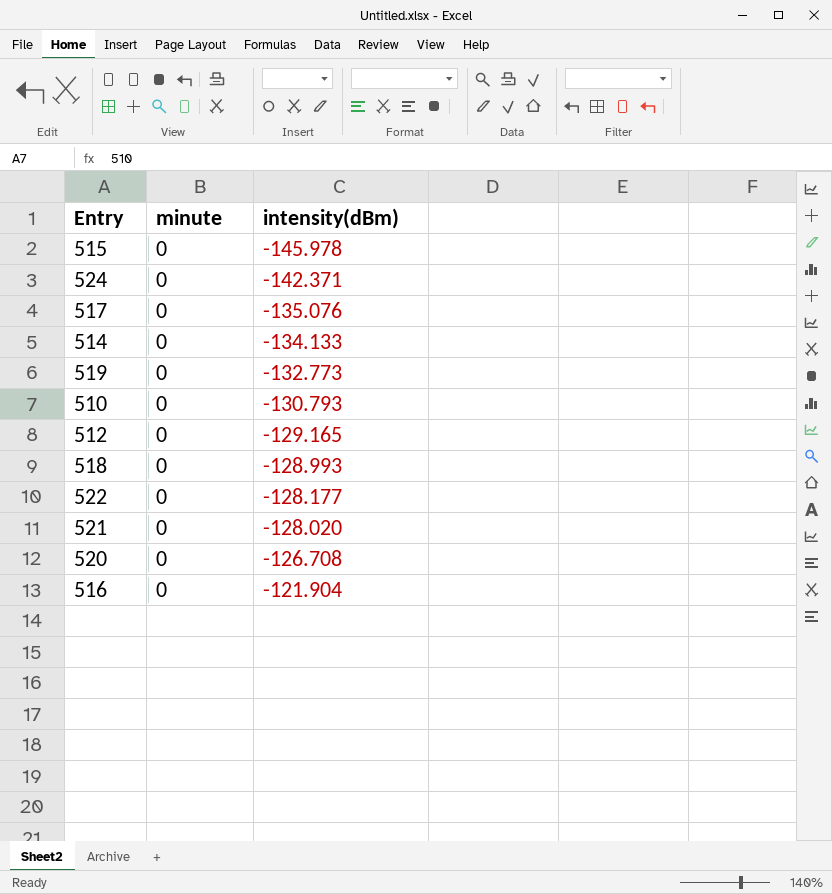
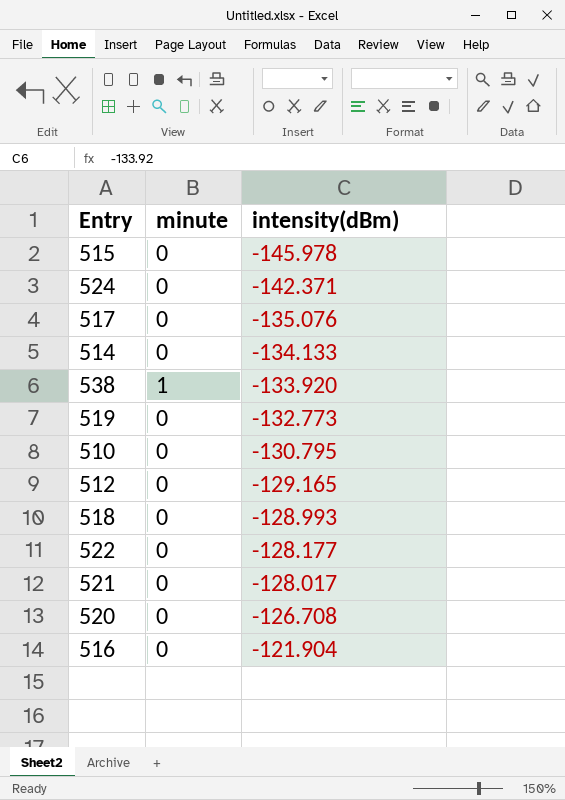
row 538: none -> 1 | -133.920
510 | intensity(dBm): -130.793 -> -130.795
521 | intensity(dBm): -128.020 -> -128.017

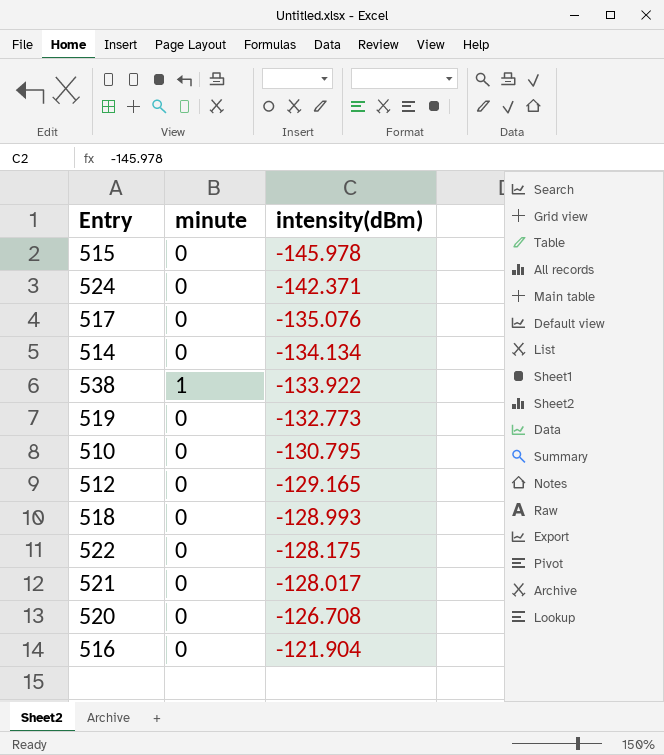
514 | intensity(dBm): -134.133 -> -134.134
538 | intensity(dBm): -133.920 -> -133.922
522 | intensity(dBm): -128.177 -> -128.175

